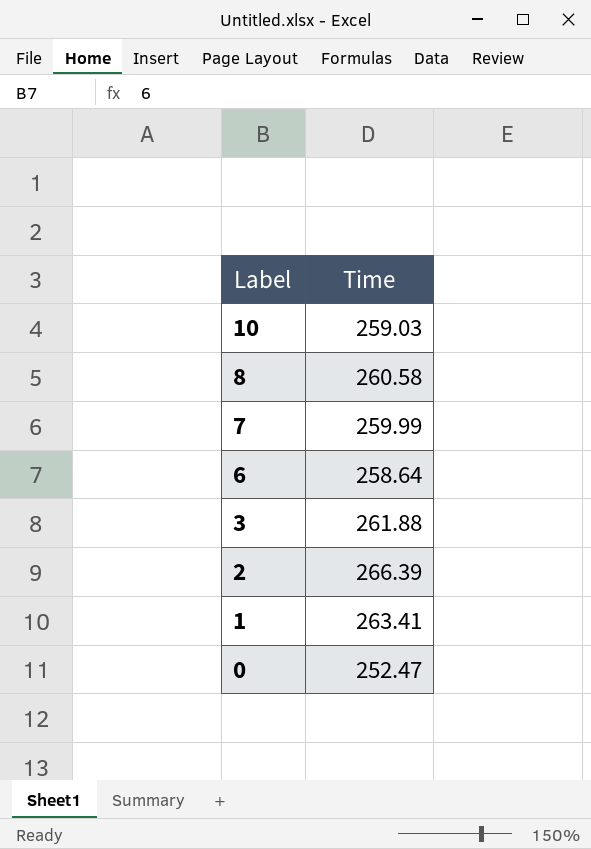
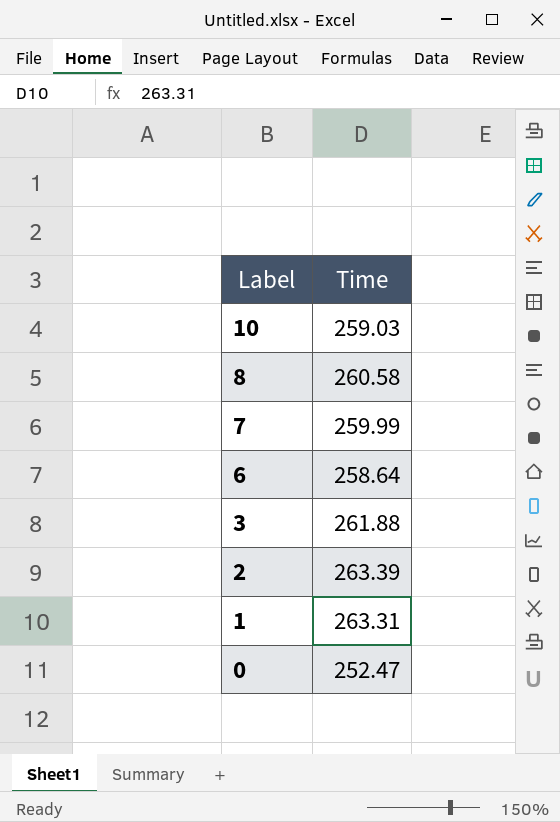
2 | Time: 266.39 -> 263.39
1 | Time: 263.41 -> 263.31

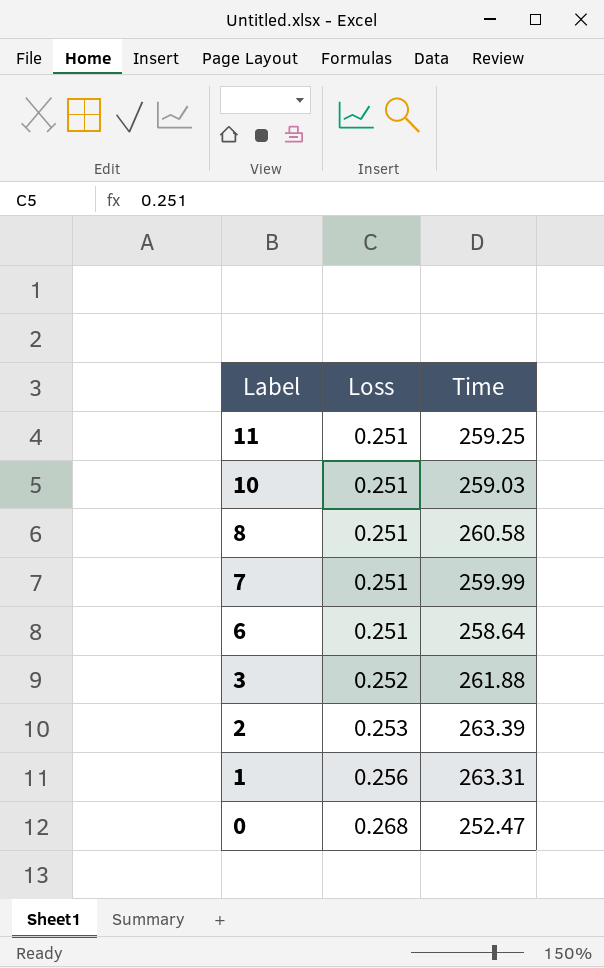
column Loss | position: none -> 2
row 11: none -> 0.251 | 259.25

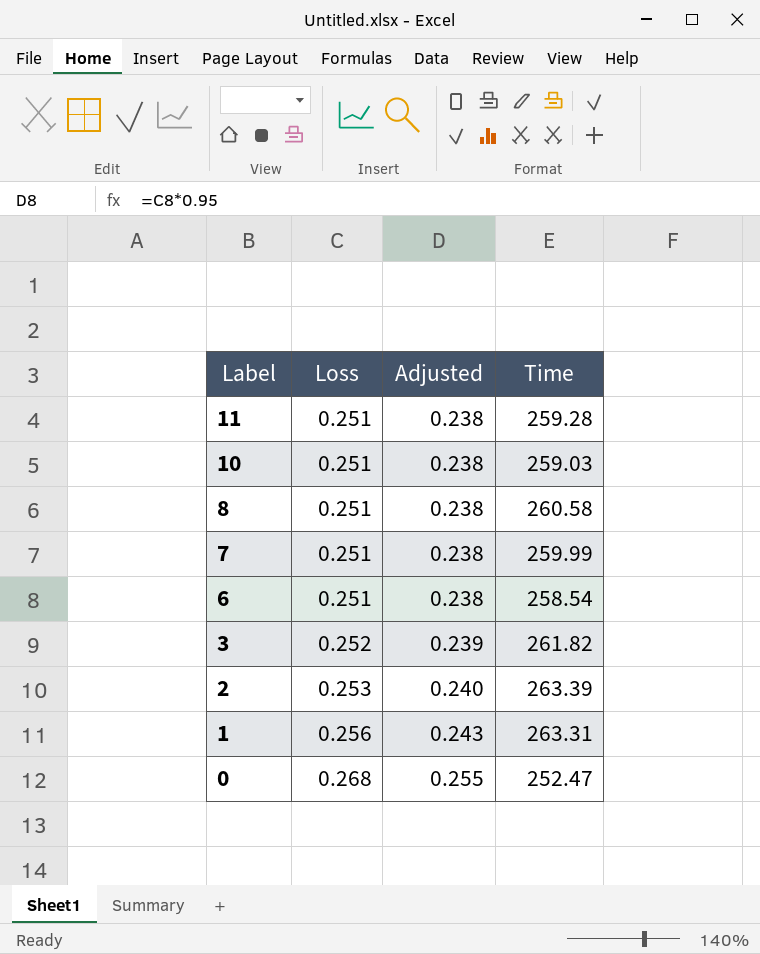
column Adjusted | formula: none -> [Loss] * 0.95
11 | Time: 259.25 -> 259.28
6 | Time: 258.64 -> 258.54
3 | Time: 261.88 -> 261.82

